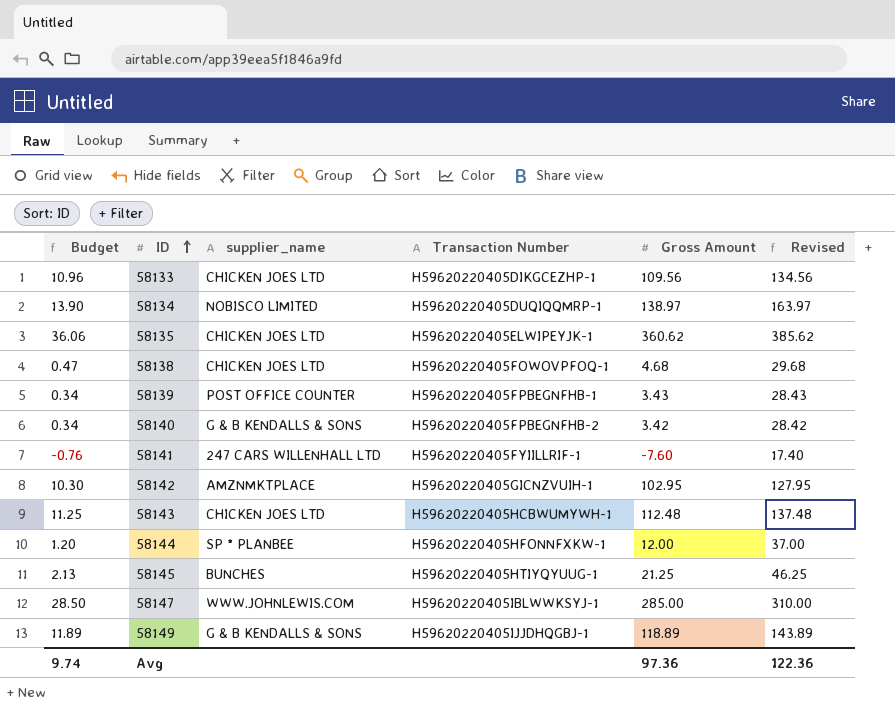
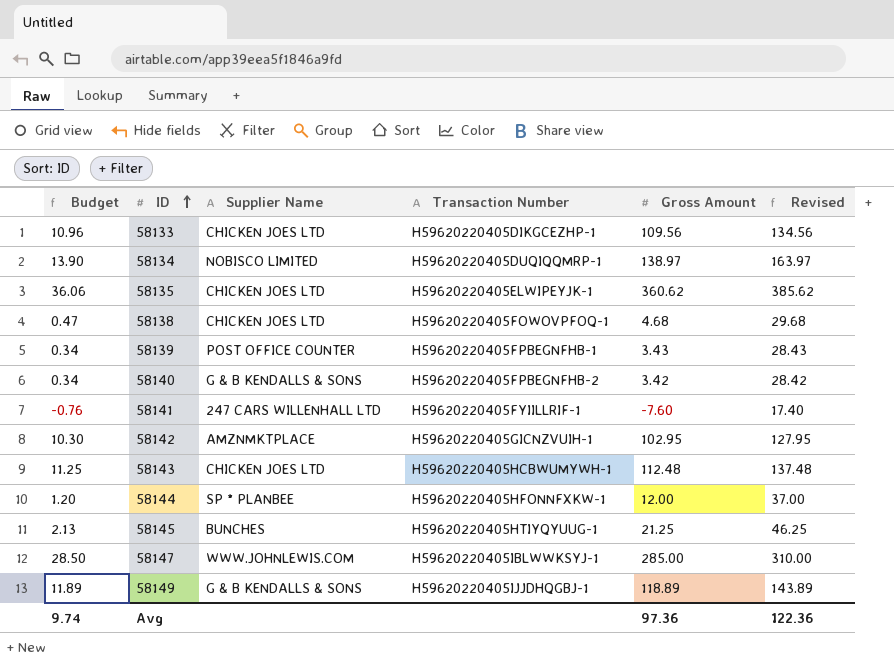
column name: supplier_name -> Supplier Name

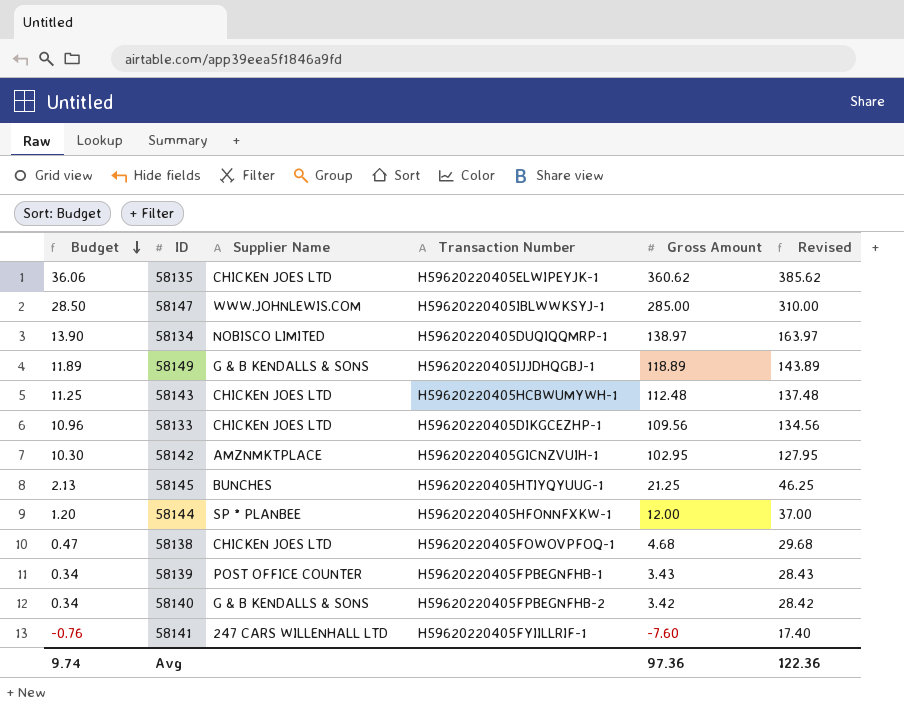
row order: ID ascending -> Budget descending

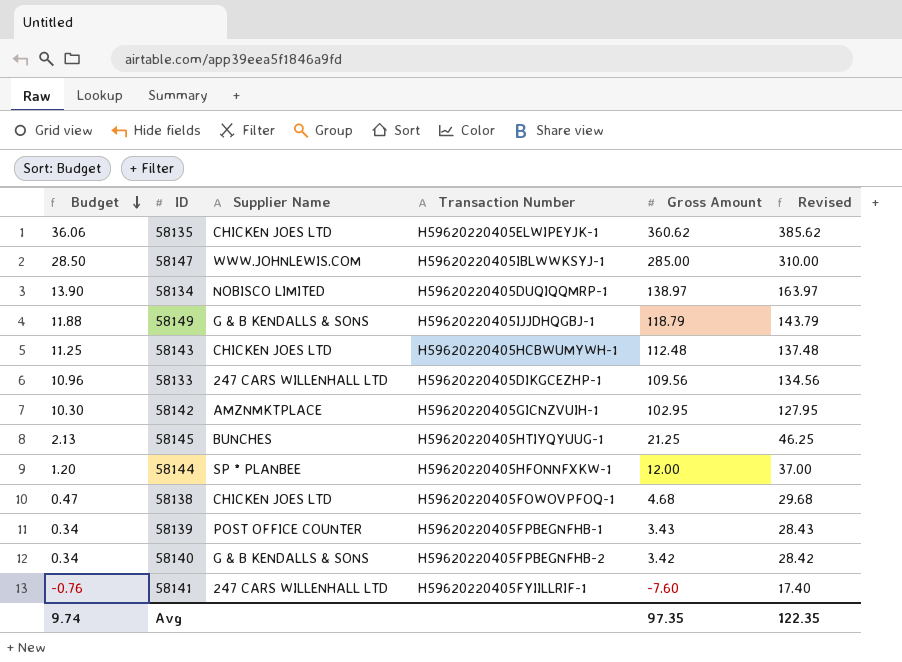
58149 | Budget: 11.89 -> 11.88
58149 | Gross Amount: 118.89 -> 118.79
58149 | Revised: 143.89 -> 143.79
58133 | Supplier Name: CHICKEN JOES LTD -> 247 CARS WILLENHALL LTD
Avg | Gross Amount: 97.36 -> 97.35
Avg | Revised: 122.36 -> 122.35

